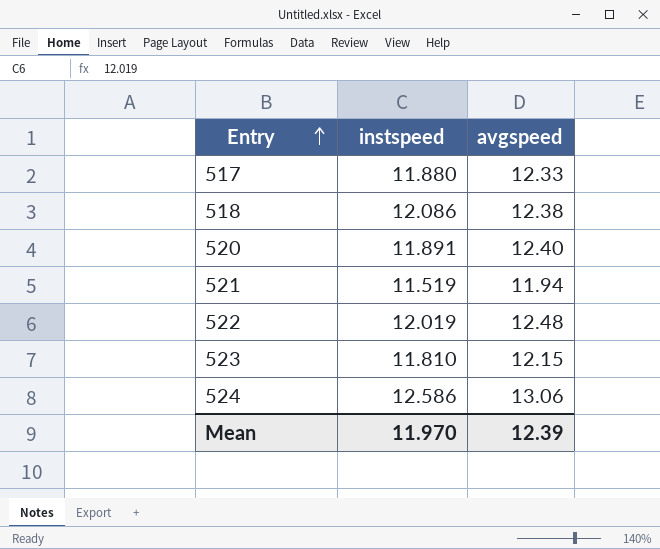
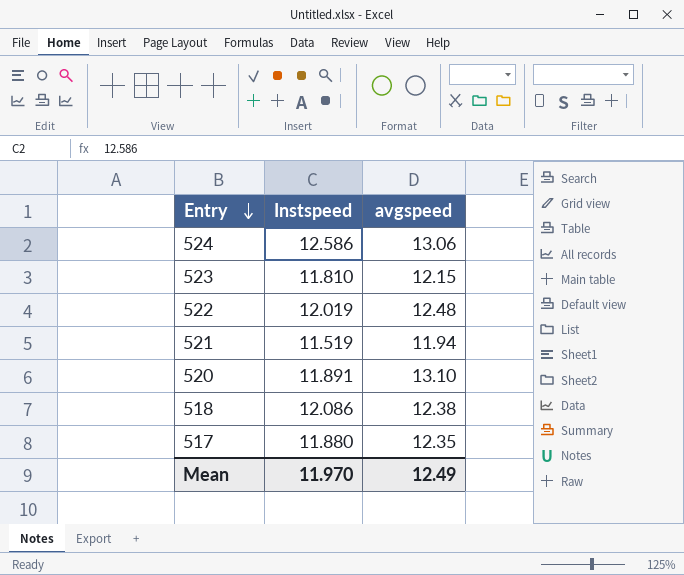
row order: Entry ascending -> Entry descending
column name: instspeed -> Instspeed
520 | avgspeed: 12.40 -> 13.10
517 | avgspeed: 12.33 -> 12.35
Mean | avgspeed: 12.39 -> 12.49

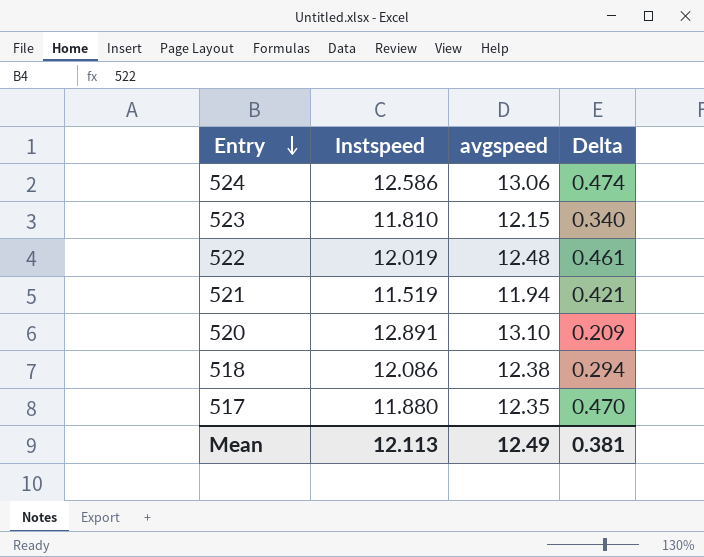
column Delta | formula: none -> [avgspeed] - [Instspeed]
520 | Instspeed: 11.891 -> 12.891
Mean | Instspeed: 11.970 -> 12.113

